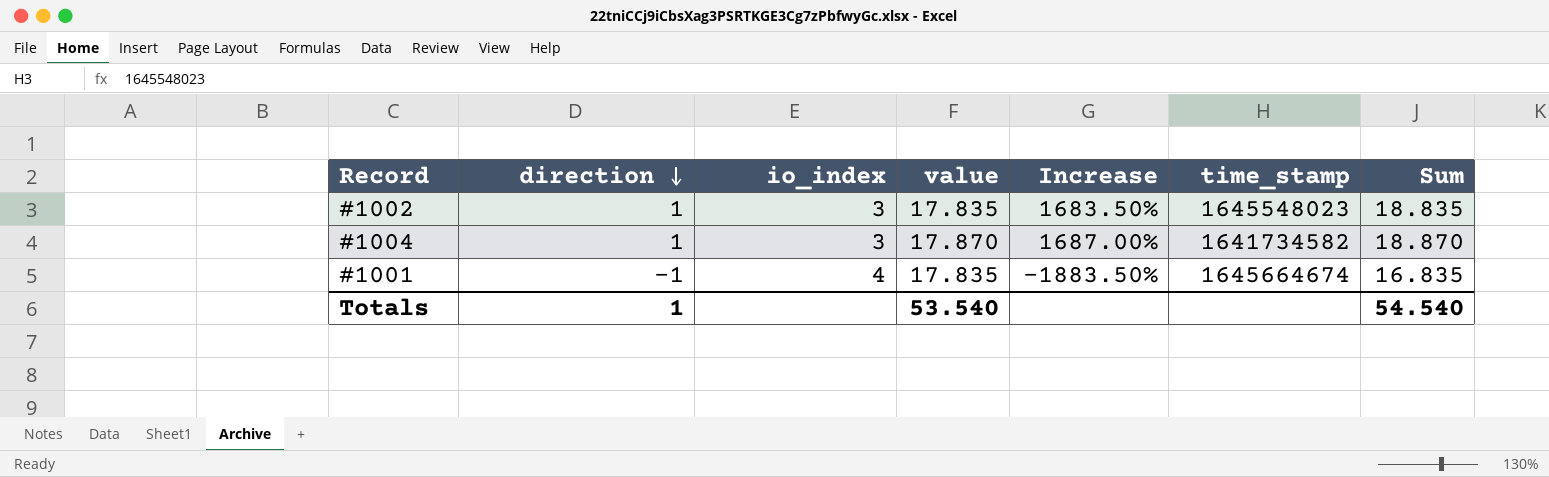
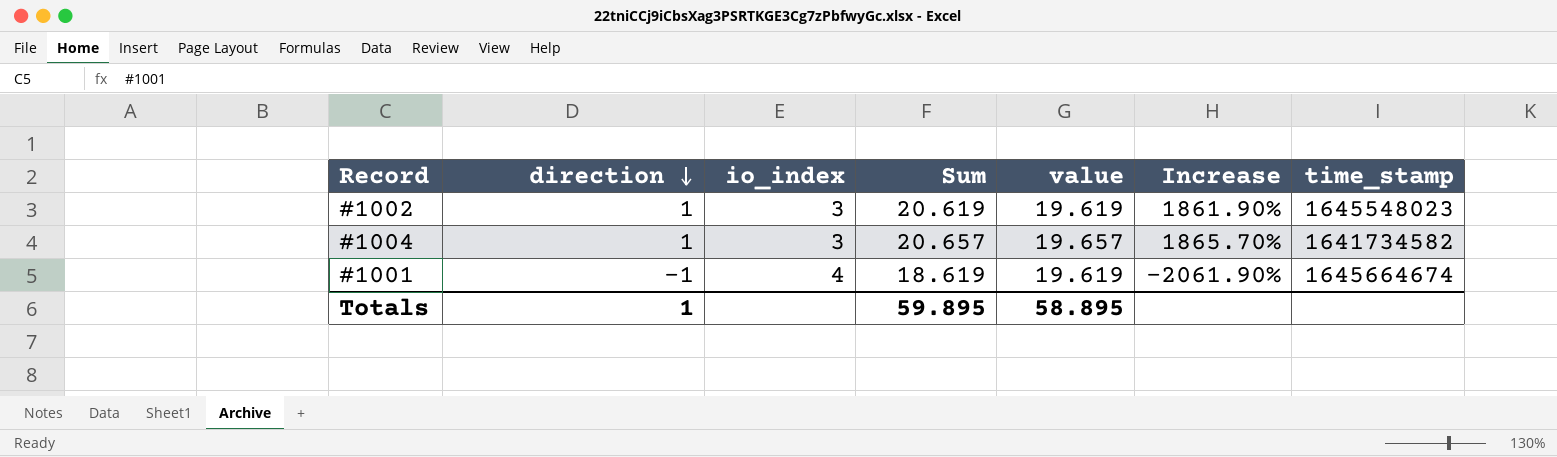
column Sum | position: 7 -> 4
#1002 | Sum: 18.835 -> 20.619
#1002 | value: 17.835 -> 19.619
#1002 | Increase: 1683.50% -> 1861.90%
#1004 | Sum: 18.870 -> 20.657
#1004 | value: 17.870 -> 19.657
#1004 | Increase: 1687.00% -> 1865.70%
#1001 | Sum: 16.835 -> 18.619
#1001 | value: 17.835 -> 19.619
#1001 | Increase: -1883.50% -> -2061.90%
Totals | Sum: 54.540 -> 59.895
Totals | value: 53.540 -> 58.895

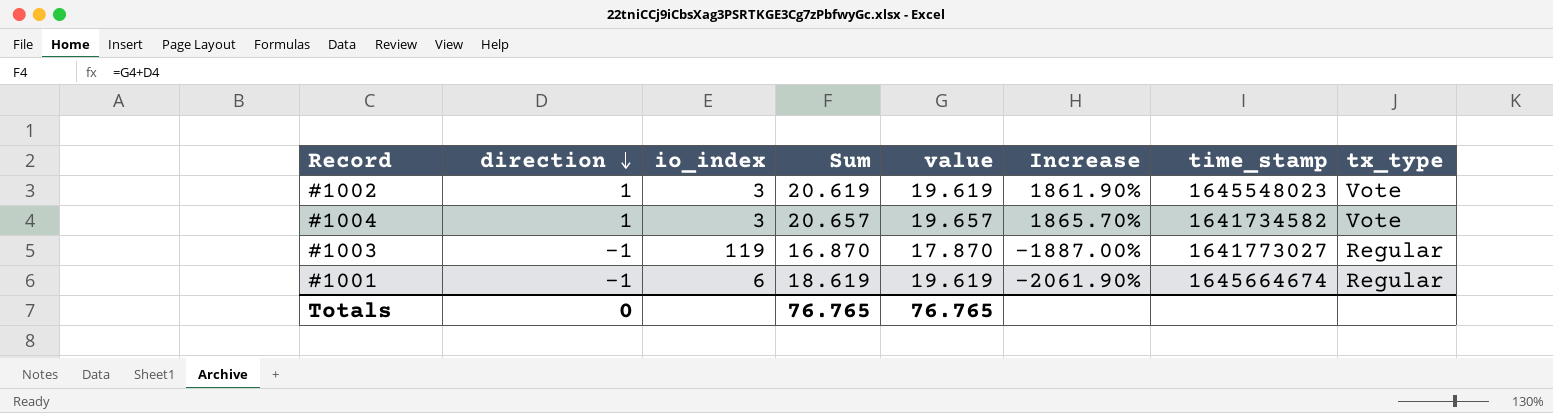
column tx_type | position: none -> 8
row #1003: none -> -1 | 119 | 16.870 | 17.870 | -1887.00% | 1641773027 | Regular
#1001 | io_index: 4 -> 6
Totals | direction: 1 -> 0
Totals | Sum: 59.895 -> 76.765
Totals | value: 58.895 -> 76.765

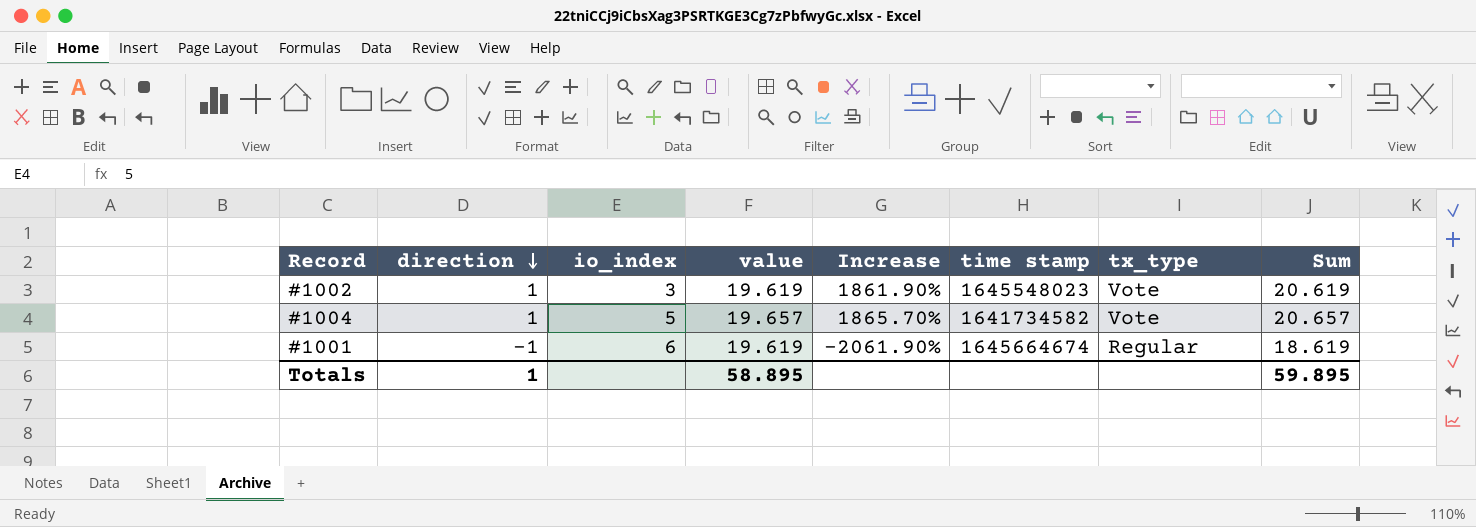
column name: time_stamp -> time stamp
column Sum | position: 4 -> 8
row #1003: -1 | 119 | 16.870 | 17.870 | -1887.00% | 1641773027 | Regular -> none
#1004 | io_index: 3 -> 5
Totals | direction: 0 -> 1
Totals | value: 76.765 -> 58.895
Totals | Sum: 76.765 -> 59.895

